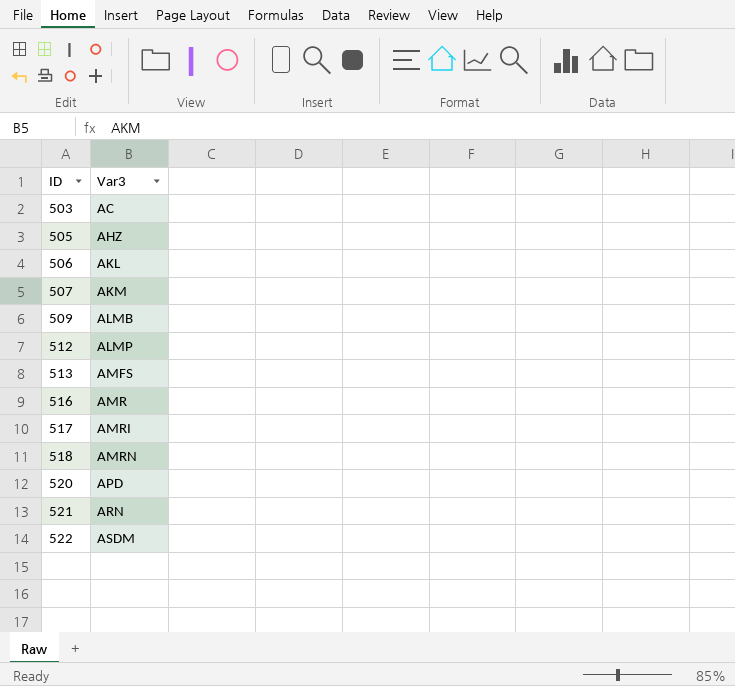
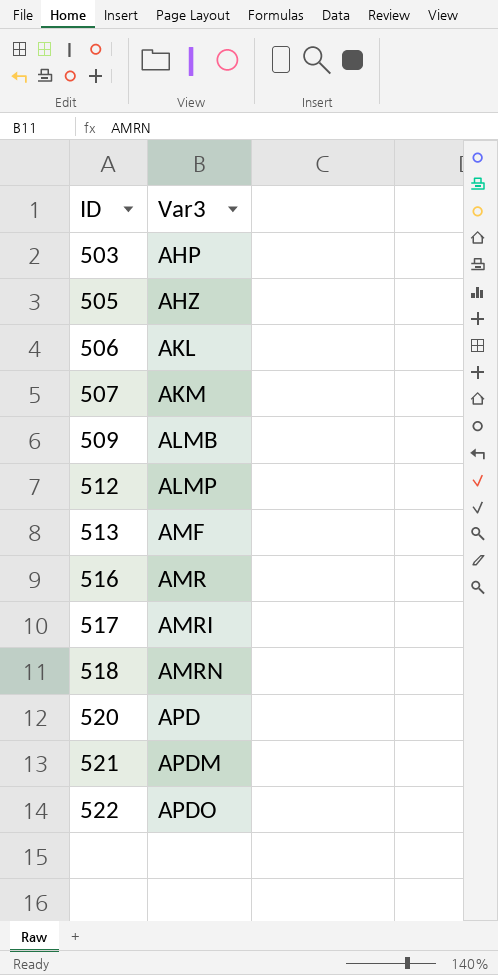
503 | Var3: AC -> AHP
513 | Var3: AMFS -> AMF
521 | Var3: ARN -> APDM
522 | Var3: ASDM -> APDO

